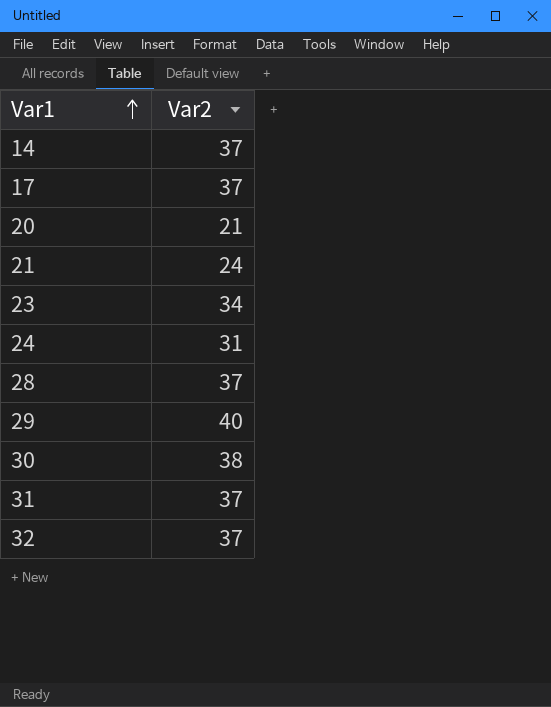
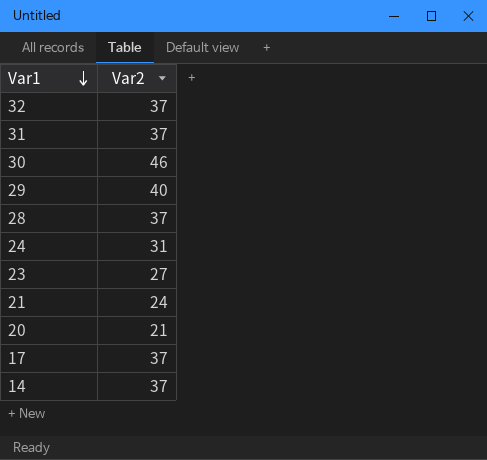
row order: Var1 ascending -> Var1 descending
30 | Var2: 38 -> 46
23 | Var2: 34 -> 27

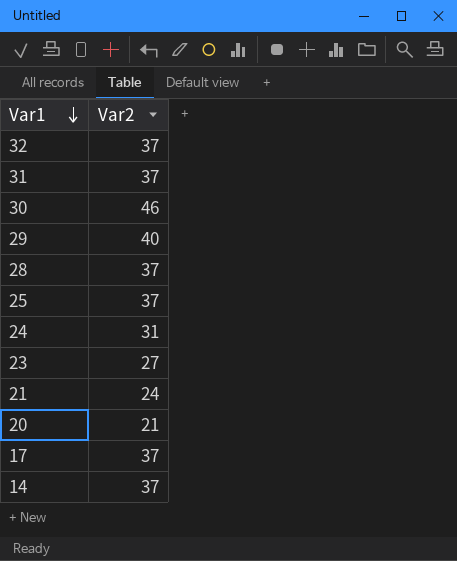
row 25: none -> 37

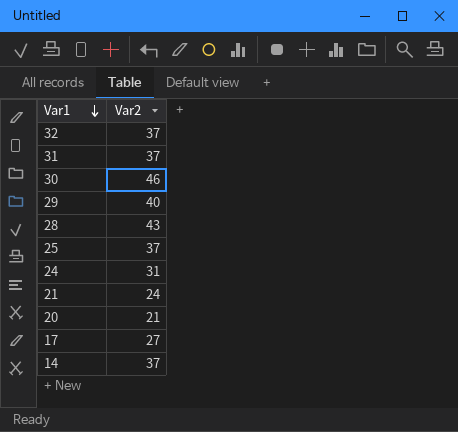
row 23: 27 -> none
28 | Var2: 37 -> 43
17 | Var2: 37 -> 27

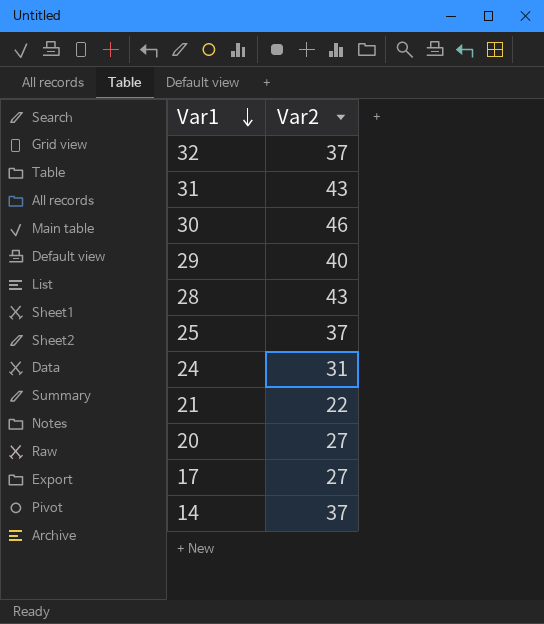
31 | Var2: 37 -> 43
21 | Var2: 24 -> 22
20 | Var2: 21 -> 27

